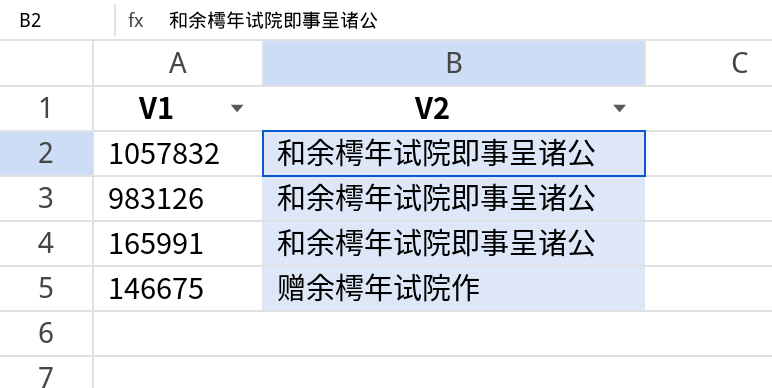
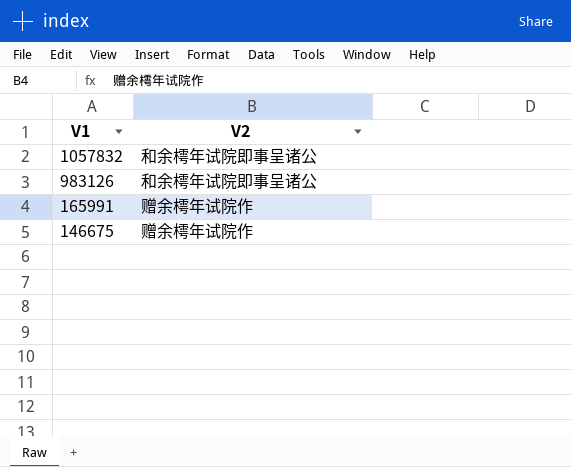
165991 | V2: 和余樗年试院即事呈诸公 -> 赠余樗年试院作

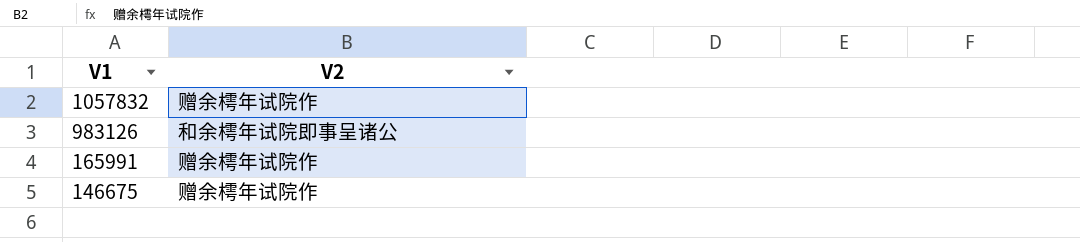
1057832 | V2: 和余樗年试院即事呈诸公 -> 赠余樗年试院作

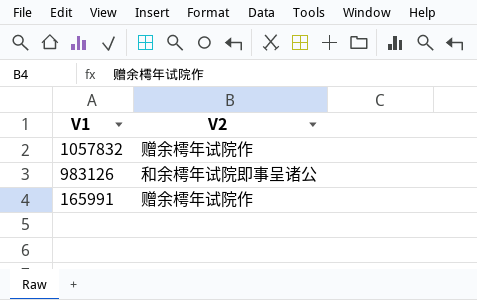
row 146675: 赠余樗年试院作 -> none

